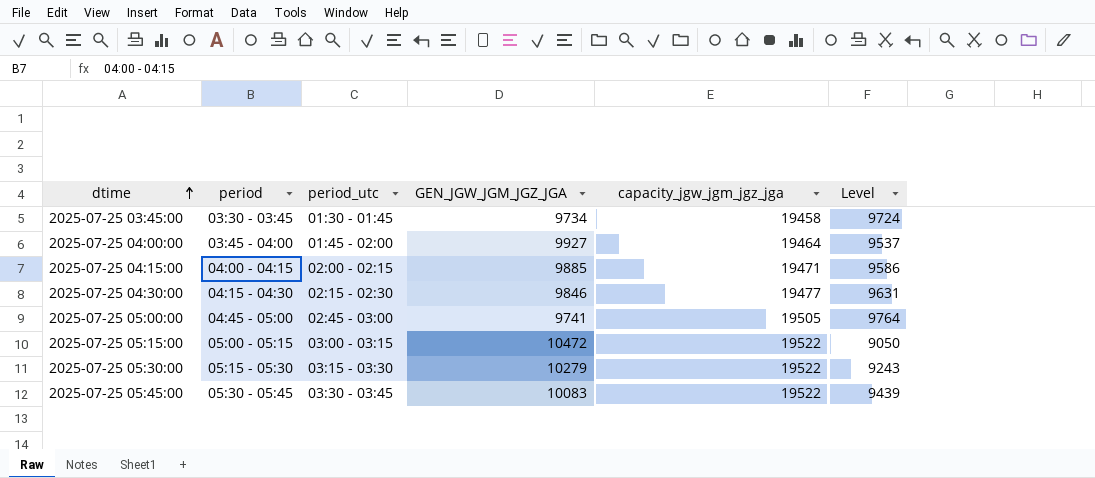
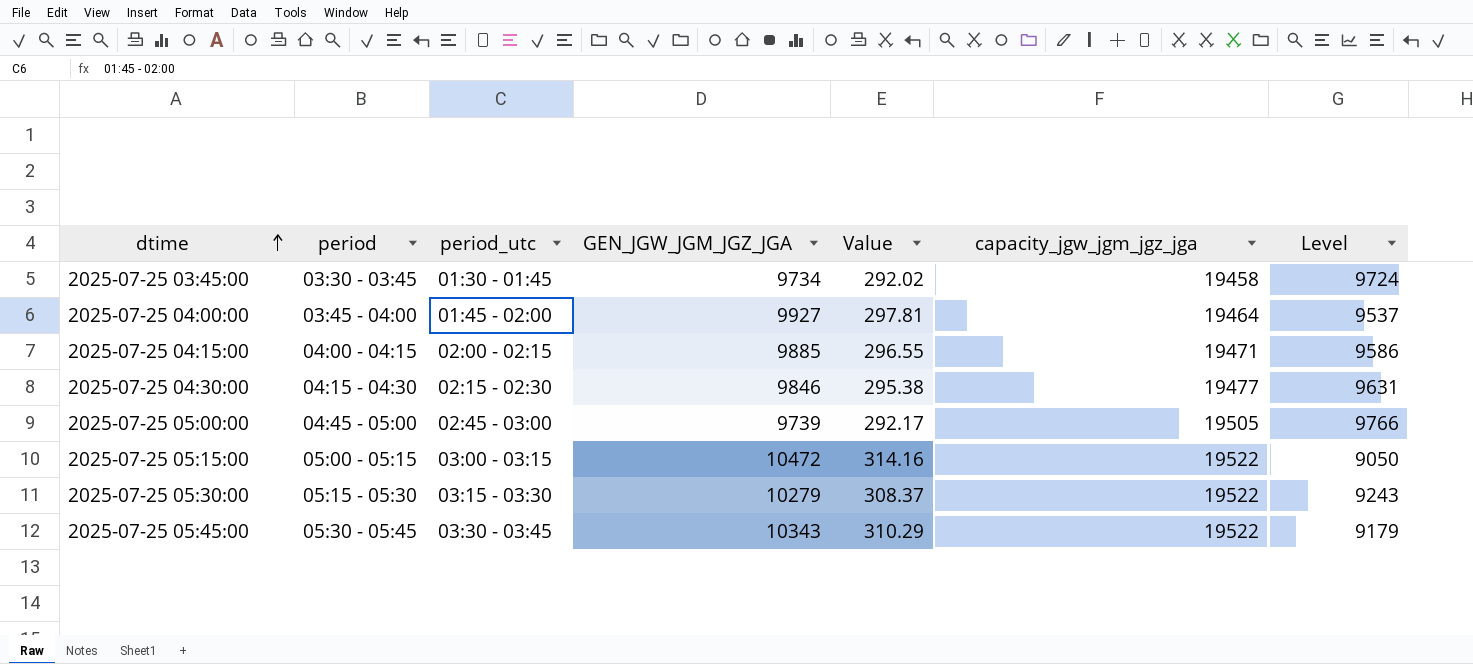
column Value | formula: none -> [GEN_JGW_JGM_JGZ_JGA] * 0.03
2025-07-25 05:00:00 | GEN_JGW_JGM_JGZ_JGA: 9741 -> 9739
2025-07-25 05:00:00 | Level: 9764 -> 9766
2025-07-25 05:45:00 | GEN_JGW_JGM_JGZ_JGA: 10083 -> 10343
2025-07-25 05:45:00 | Level: 9439 -> 9179

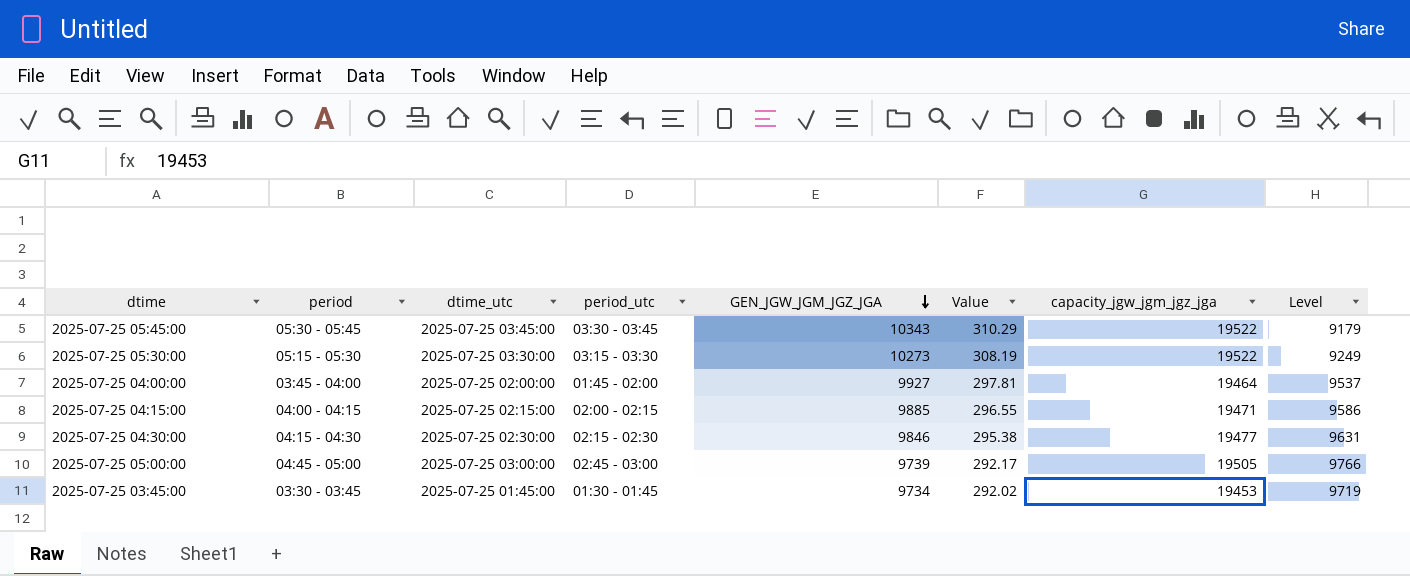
row order: dtime ascending -> GEN_JGW_JGM_JGZ_JGA descending
column dtime_utc | position: none -> 3
row 2025-07-25 05:15:00: 05:00 - 05:15 | 03:00 - 03:15 | 10472 | 314.16 | 19522 | 9050 -> none
2025-07-25 05:30:00 | GEN_JGW_JGM_JGZ_JGA: 10279 -> 10273
2025-07-25 05:30:00 | Value: 308.37 -> 308.19
2025-07-25 05:30:00 | Level: 9243 -> 9249
2025-07-25 03:45:00 | capacity_jgw_jgm_jgz_jga: 19458 -> 19453
2025-07-25 03:45:00 | Level: 9724 -> 9719

